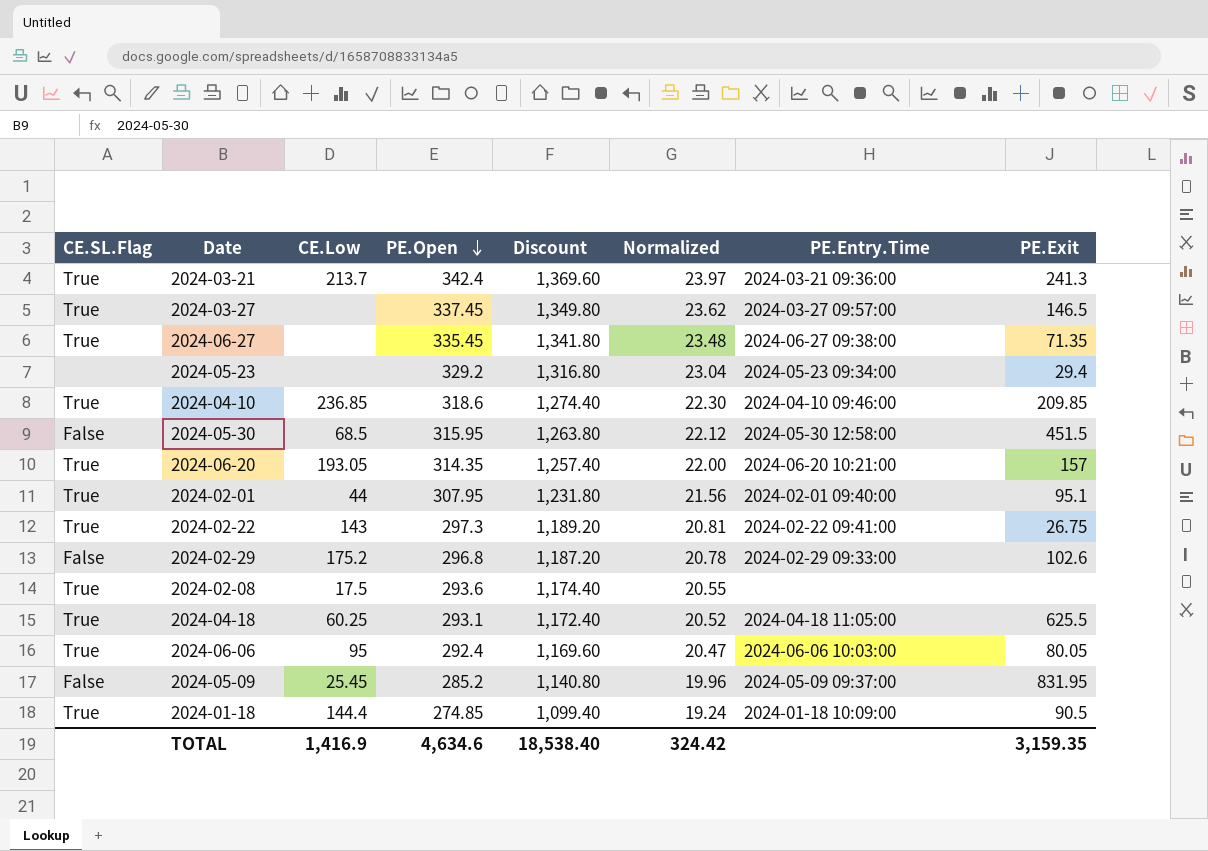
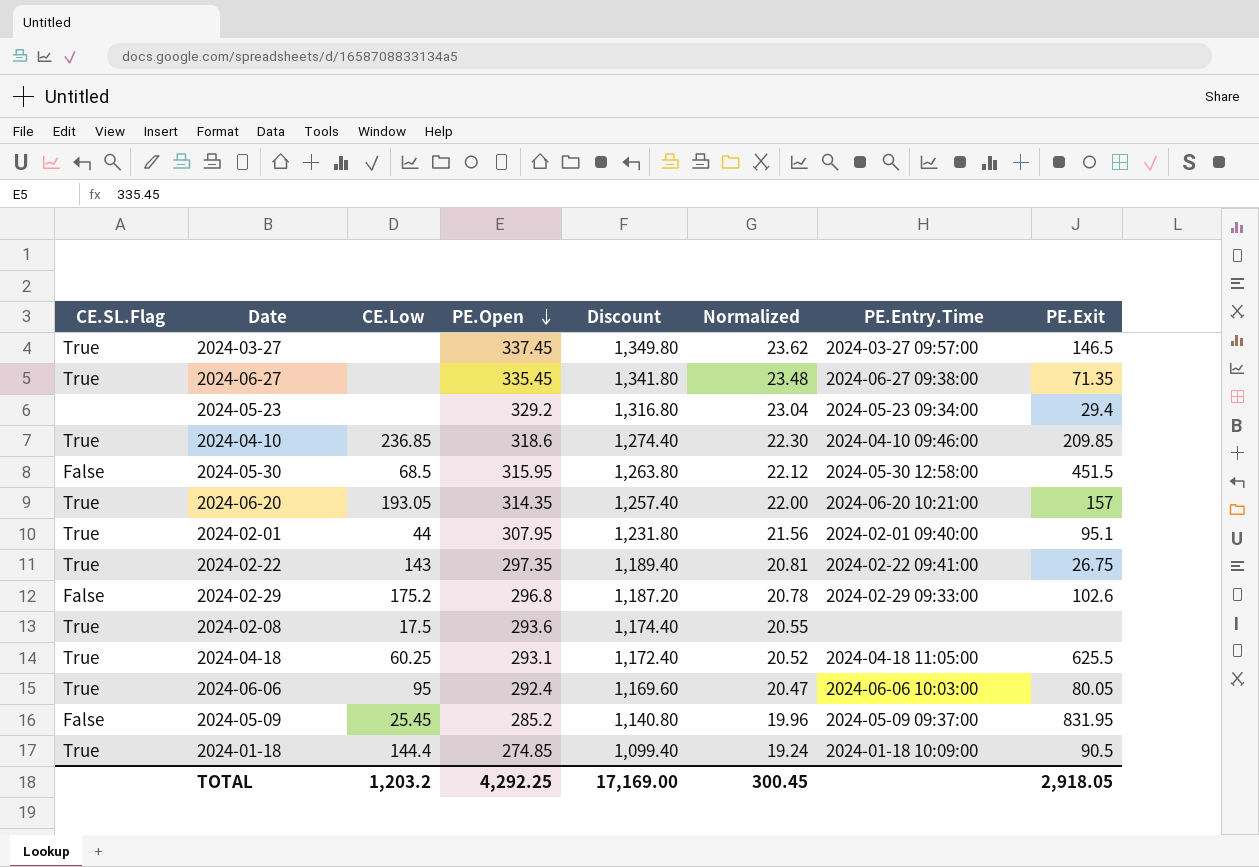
row 2024-03-21: True | 213.7 | 342.4 | 1,369.60 | 23.97 | 2024-03-21 09:36:00 | 241.3 -> none
2024-02-22 | PE.Open: 297.3 -> 297.35
2024-02-22 | Discount: 1,189.20 -> 1,189.40
TOTAL | CE.Low: 1,416.9 -> 1,203.2
TOTAL | PE.Open: 4,634.6 -> 4,292.25
TOTAL | Discount: 18,538.40 -> 17,169.00
TOTAL | Normalized: 324.42 -> 300.45
TOTAL | PE.Exit: 3,159.35 -> 2,918.05

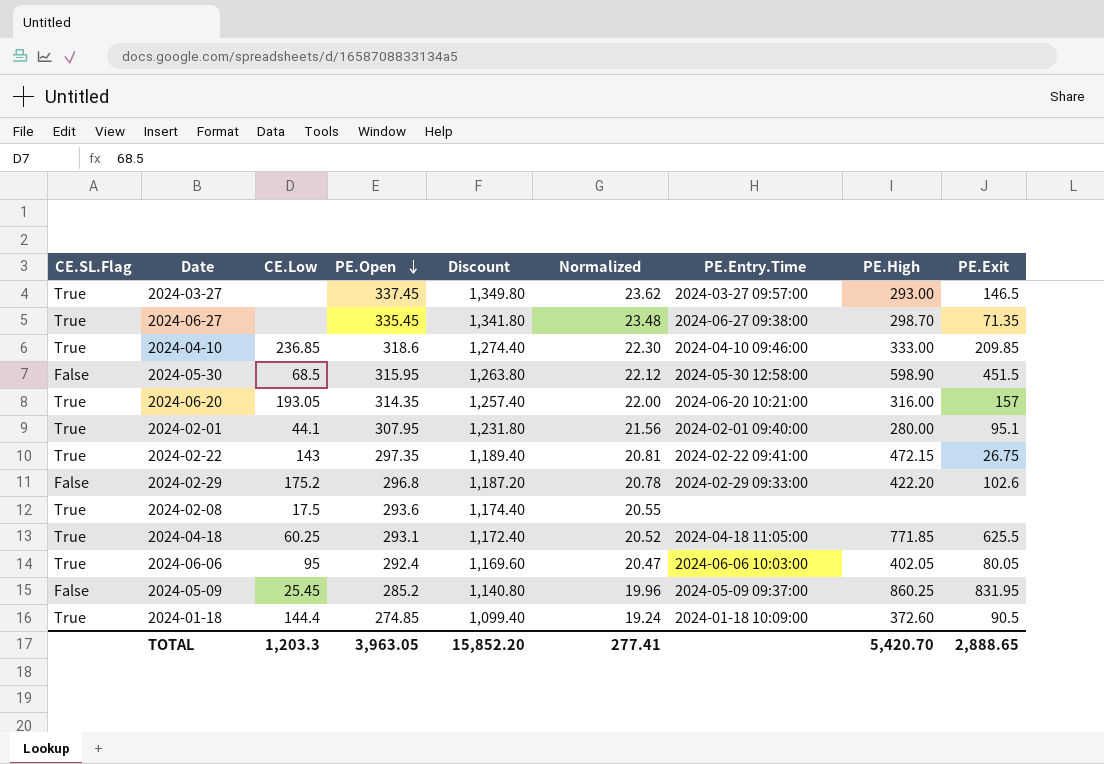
column PE.High | position: none -> 8
row 2024-05-23: none | none | 329.2 | 1,316.80 | 23.04 | 2024-05-23 09:34:00 | 29.4 -> none
2024-02-01 | CE.Low: 44 -> 44.1
TOTAL | CE.Low: 1,203.2 -> 1,203.3
TOTAL | PE.Open: 4,292.25 -> 3,963.05
TOTAL | Discount: 17,169.00 -> 15,852.20
TOTAL | Normalized: 300.45 -> 277.41
TOTAL | PE.Exit: 2,918.05 -> 2,888.65

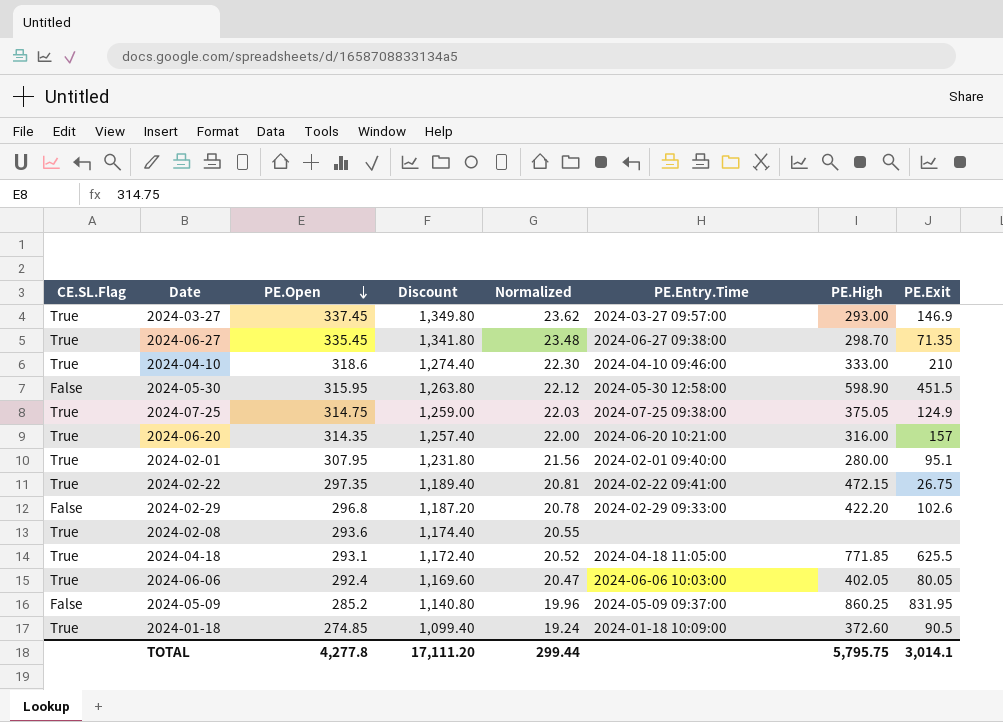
column CE.Low | position: 3 -> none
2024-03-27 | PE.Exit: 146.5 -> 146.9
2024-04-10 | PE.Exit: 209.85 -> 210
row 2024-07-25: none -> True | 314.75 | 1,259.00 | 22.03 | 2024-07-25 09:38:00 | 375.05 | 124.9
TOTAL | PE.Open: 3,963.05 -> 4,277.8
TOTAL | Discount: 15,852.20 -> 17,111.20
TOTAL | Normalized: 277.41 -> 299.44
TOTAL | PE.High: 5,420.70 -> 5,795.75
TOTAL | PE.Exit: 2,888.65 -> 3,014.1

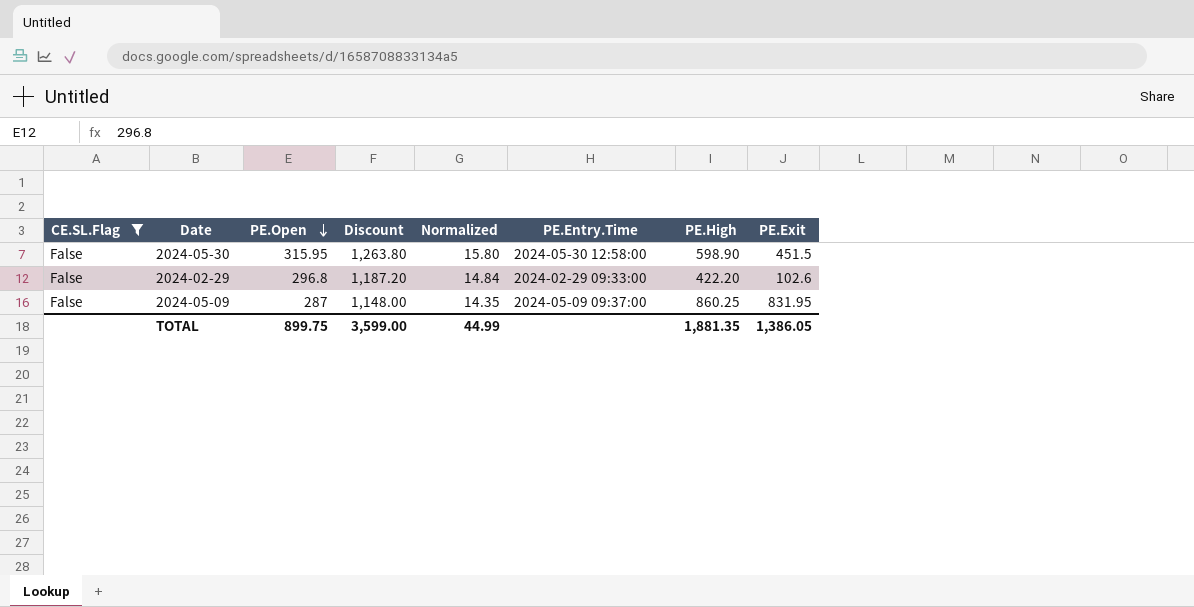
filter: none -> CE.SL.Flag = False
column Normalized | formula: [PE.Open] * 0.07 -> [PE.Open] * 0.05
2024-05-09 | PE.Open: 285.2 -> 287
2024-05-09 | Discount: 1,140.80 -> 1,148.00
TOTAL | PE.Open: 4,277.8 -> 899.75
TOTAL | Discount: 17,111.20 -> 3,599.00
TOTAL | Normalized: 299.44 -> 44.99
TOTAL | PE.High: 5,795.75 -> 1,881.35
TOTAL | PE.Exit: 3,014.1 -> 1,386.05

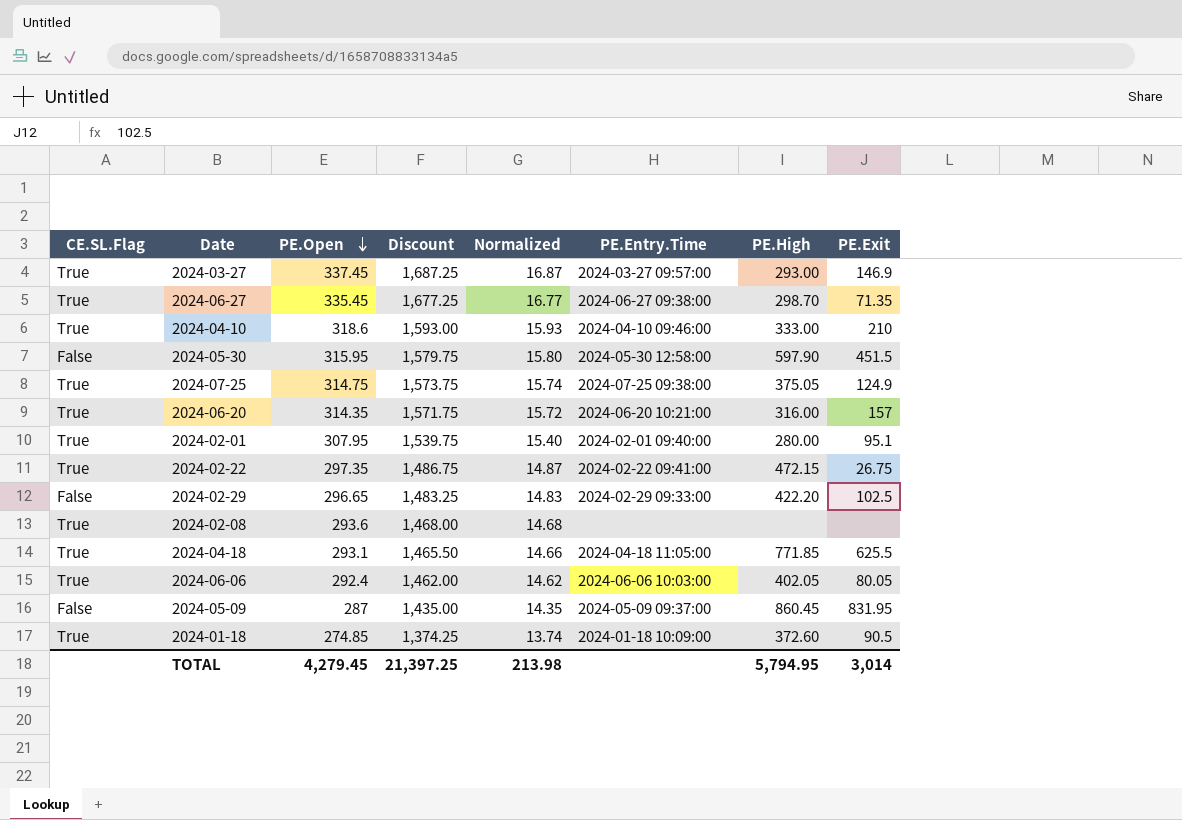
filter: CE.SL.Flag = False -> none
column Discount | formula: [PE.Open] * 4 -> [PE.Open] * 5
2024-05-30 | PE.High: 598.90 -> 597.90
2024-02-29 | PE.Open: 296.8 -> 296.65
2024-02-29 | Normalized: 14.84 -> 14.83
2024-02-29 | PE.Exit: 102.6 -> 102.5
2024-05-09 | PE.High: 860.25 -> 860.45
TOTAL | PE.Open: 899.75 -> 4,279.45
TOTAL | Discount: 3,599.00 -> 21,397.25
TOTAL | Normalized: 44.99 -> 213.98
TOTAL | PE.High: 1,881.35 -> 5,794.95
TOTAL | PE.Exit: 1,386.05 -> 3,014

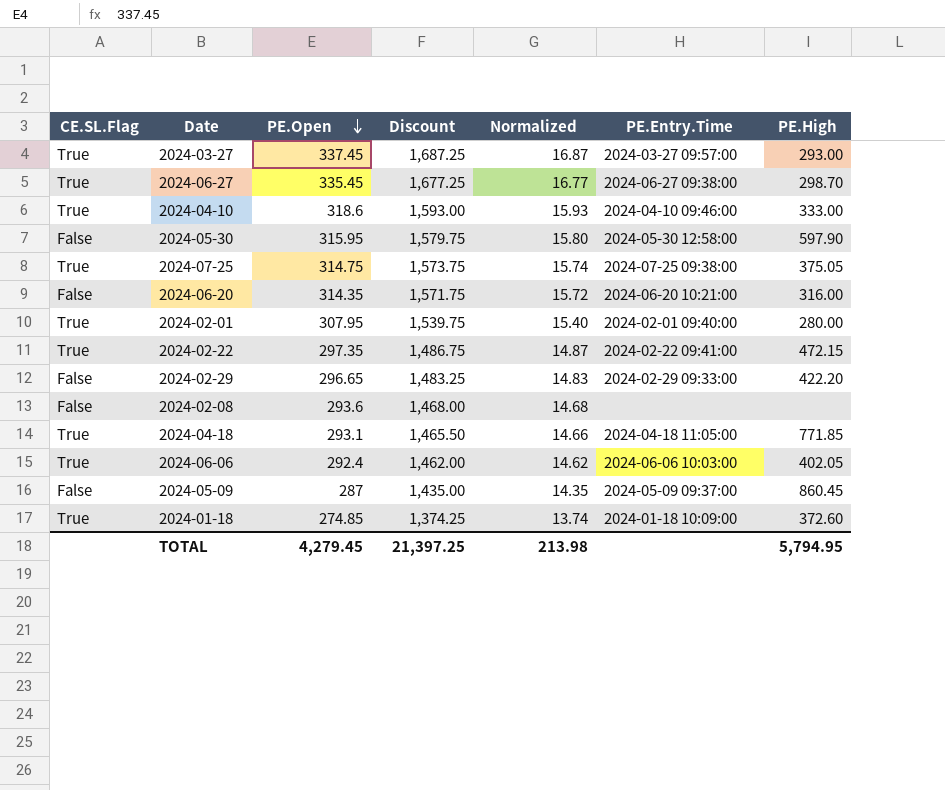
column PE.Exit | position: 8 -> none
2024-06-20 | CE.SL.Flag: True -> False
2024-02-08 | CE.SL.Flag: True -> False

